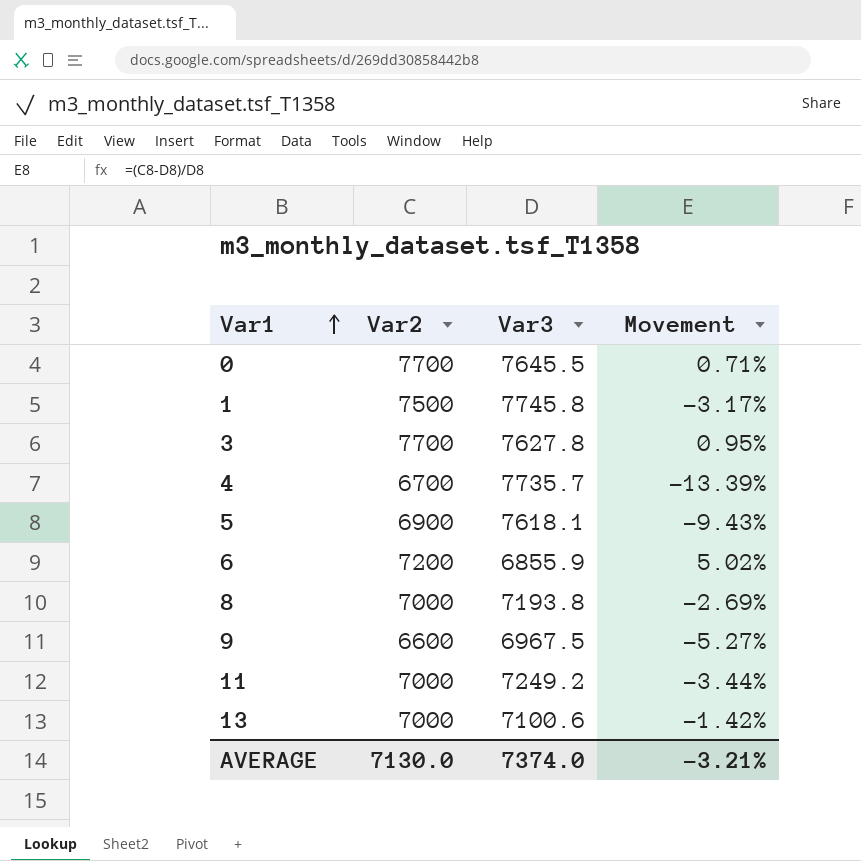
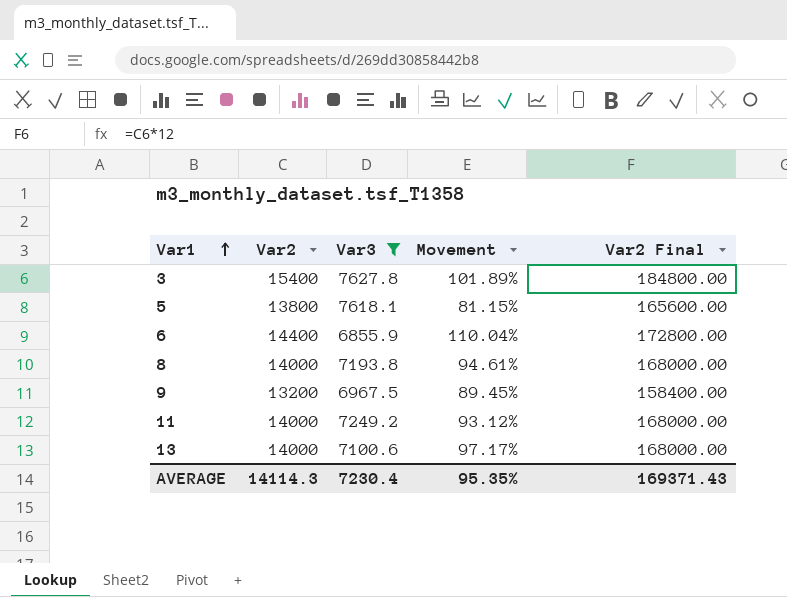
filter: none -> Var3 <= 7627.8
column Var2 Final | formula: none -> [Var2] * 12
3 | Var2: 7700 -> 15400
3 | Movement: 0.95% -> 101.89%
5 | Var2: 6900 -> 13800
5 | Movement: -9.43% -> 81.15%
6 | Var2: 7200 -> 14400
6 | Movement: 5.02% -> 110.04%
8 | Var2: 7000 -> 14000
8 | Movement: -2.69% -> 94.61%
9 | Var2: 6600 -> 13200
9 | Movement: -5.27% -> 89.45%
11 | Var2: 7000 -> 14000
11 | Movement: -3.44% -> 93.12%
13 | Var2: 7000 -> 14000
13 | Movement: -1.42% -> 97.17%
AVERAGE | Var2: 7130.0 -> 14114.3
AVERAGE | Var3: 7374.0 -> 7230.4
AVERAGE | Movement: -3.21% -> 95.35%

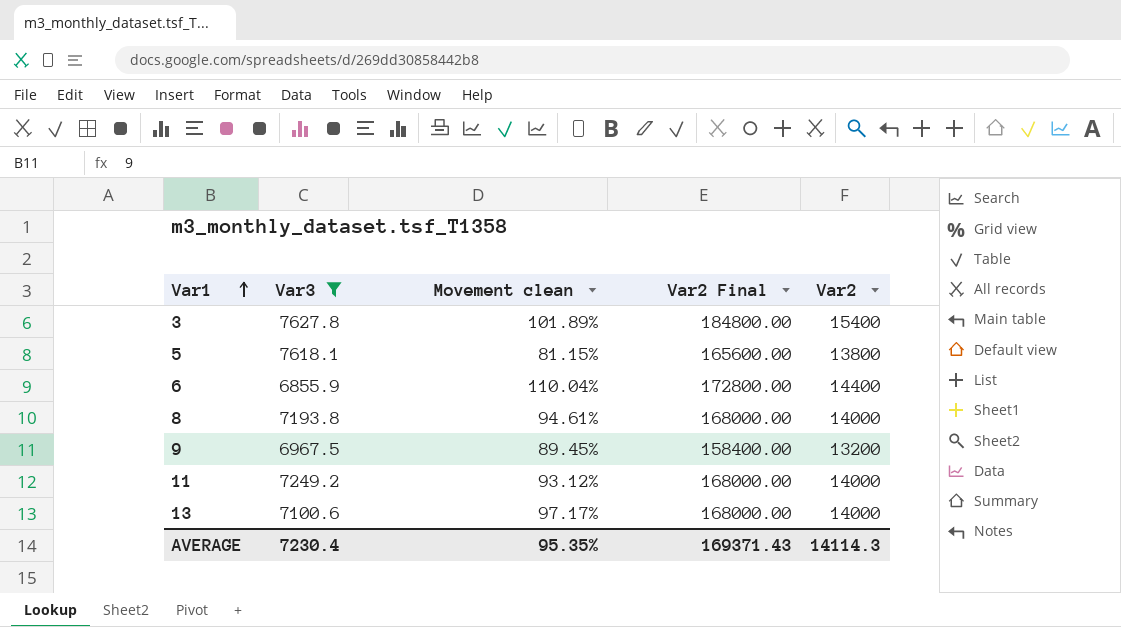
column name: Movement -> Movement clean
column Var2 | position: 2 -> 5

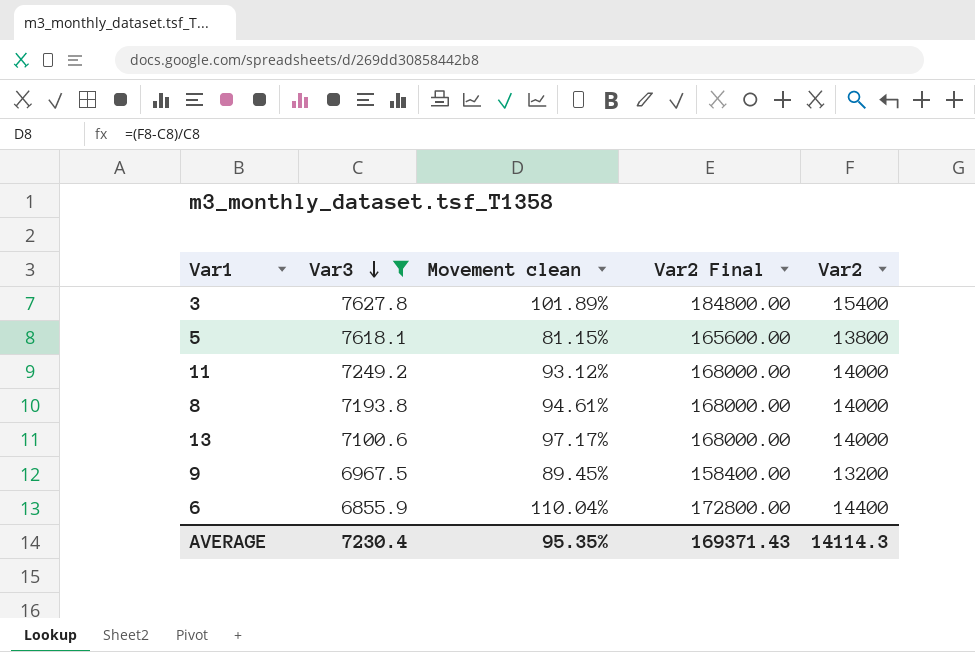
row order: Var1 ascending -> Var3 descending

